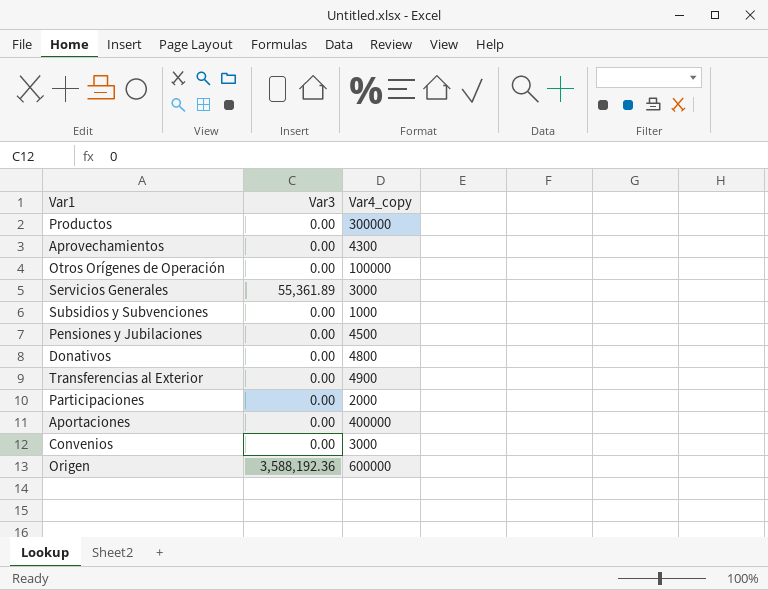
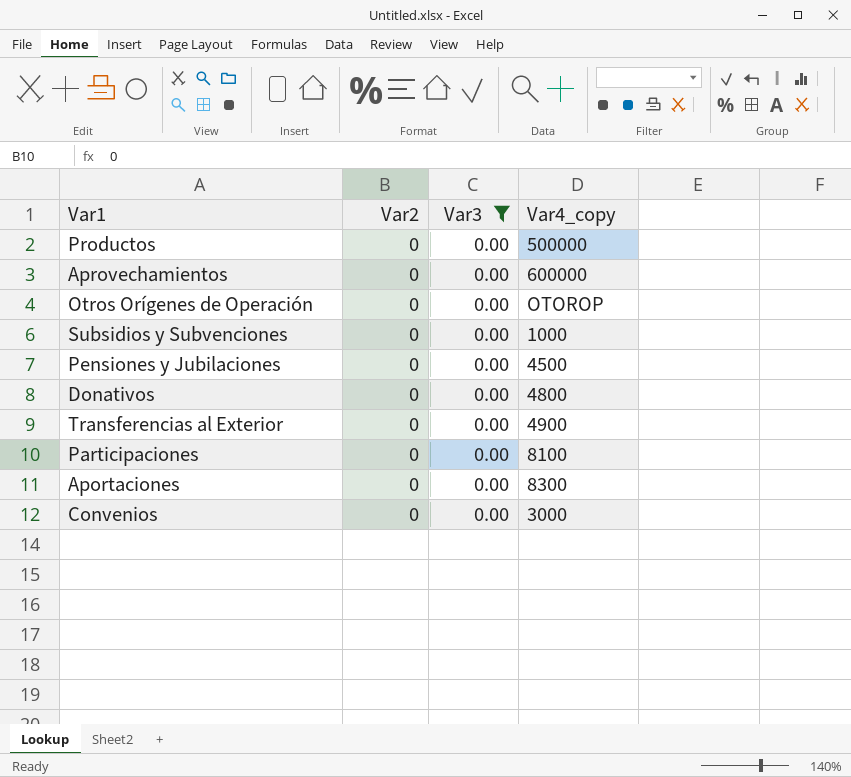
filter: none -> Var3 = 0.00
column Var2 | position: none -> 2
Productos | Var4_copy: 300000 -> 500000
Aprovechamientos | Var4_copy: 4300 -> 600000
Otros Orígenes de Operación | Var4_copy: 100000 -> OTOROP
Participaciones | Var4_copy: 2000 -> 8100
Aportaciones | Var4_copy: 400000 -> 8300

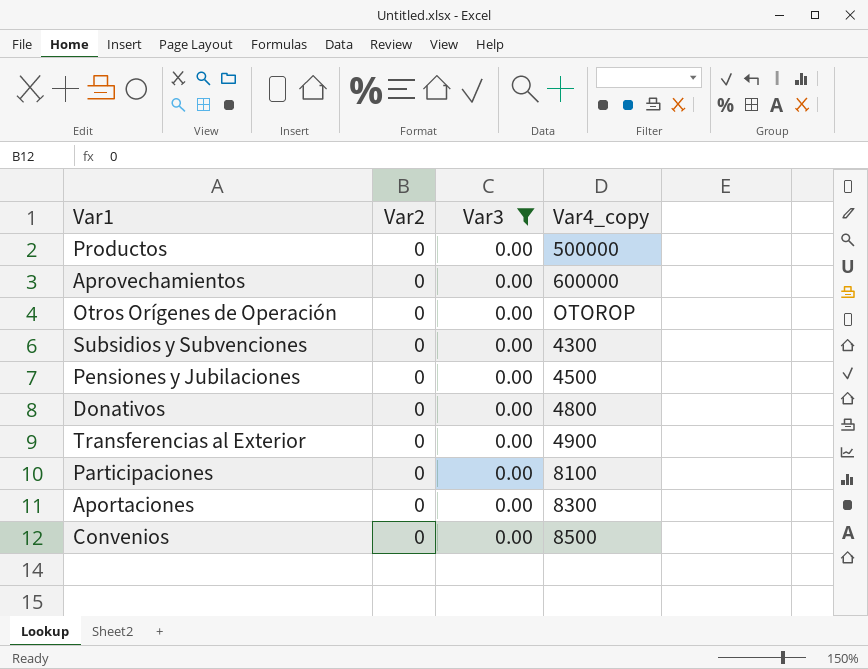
Subsidios y Subvenciones | Var4_copy: 1000 -> 4300
Convenios | Var4_copy: 3000 -> 8500

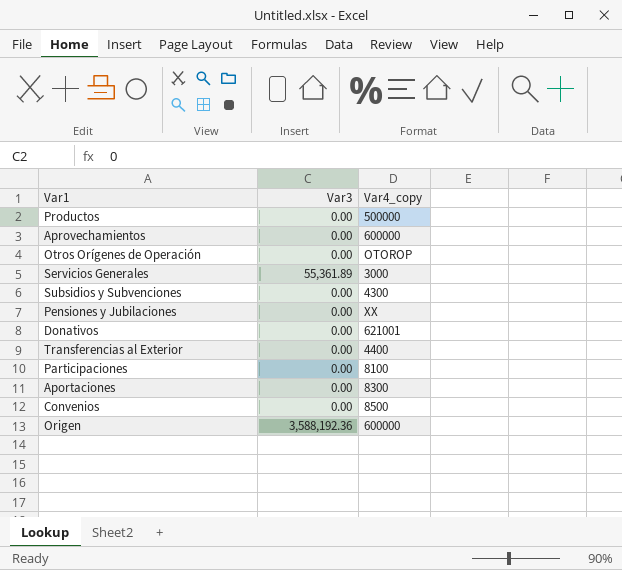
filter: Var3 = 0.00 -> none
column Var2 | position: 2 -> none
Pensiones y Jubilaciones | Var4_copy: 4500 -> XX
Donativos | Var4_copy: 4800 -> 621001
Transferencias al Exterior | Var4_copy: 4900 -> 4400

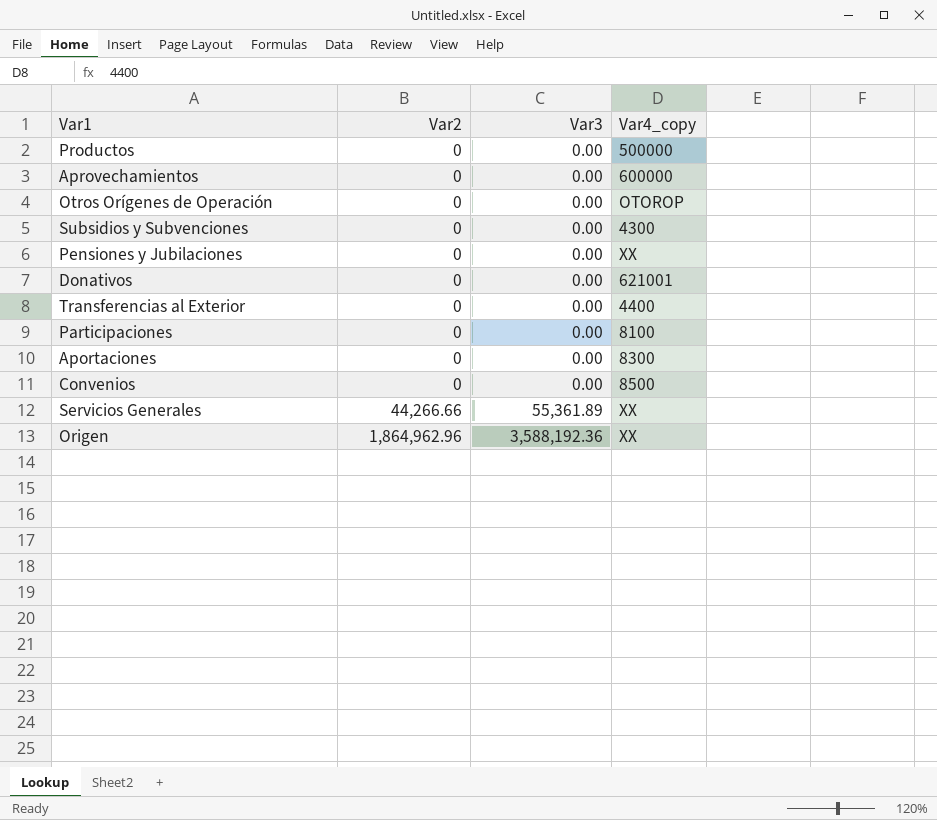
row order: none -> Var2 ascending
column Var2 | position: none -> 2
Servicios Generales | Var4_copy: 3000 -> XX
Origen | Var4_copy: 600000 -> XX

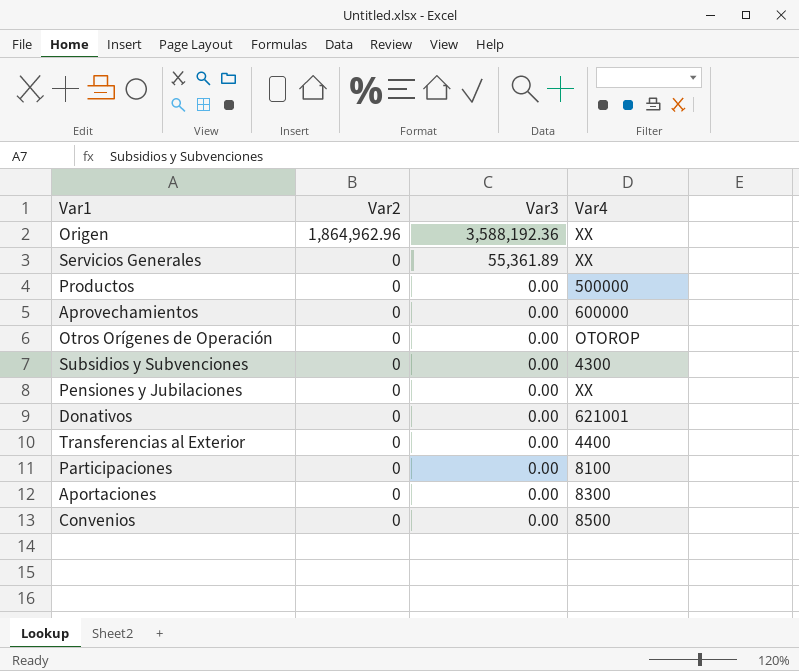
row order: Var2 ascending -> Var2 descending
column name: Var4_copy -> Var4
Servicios Generales | Var2: 44,266.66 -> 0

